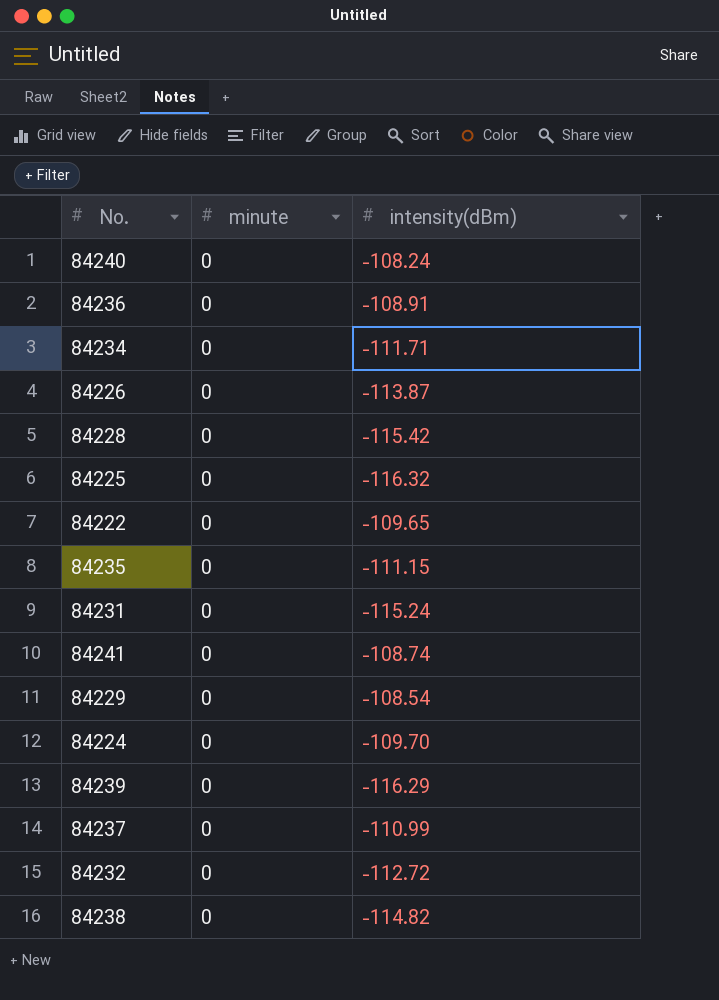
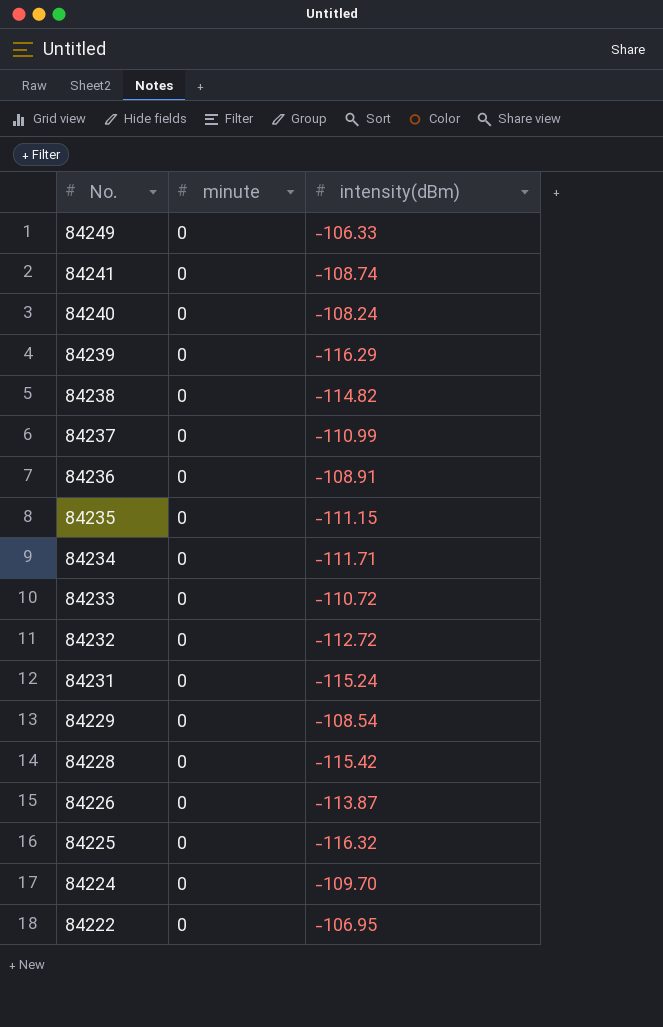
row order: none -> No. descending
row 84249: none -> 0 | -106.33
row 84233: none -> 0 | -110.72
84222 | intensity(dBm): -109.65 -> -106.95

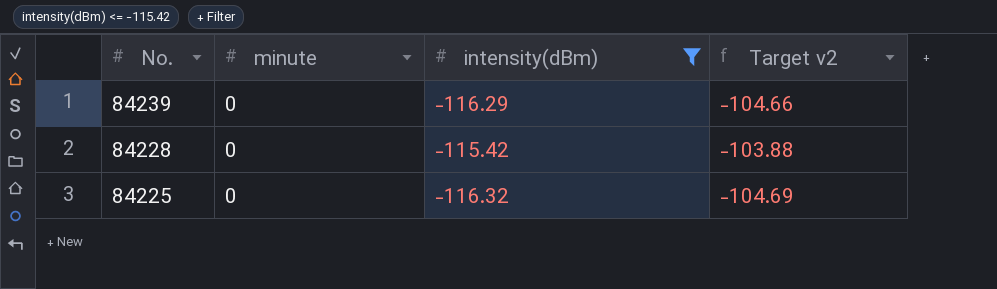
filter: none -> intensity(dBm) <= -115.42
column Target v2 | formula: none -> [intensity(dBm)] * 0.9

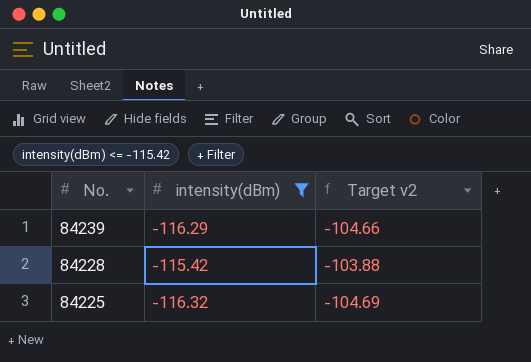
column minute | position: 2 -> none

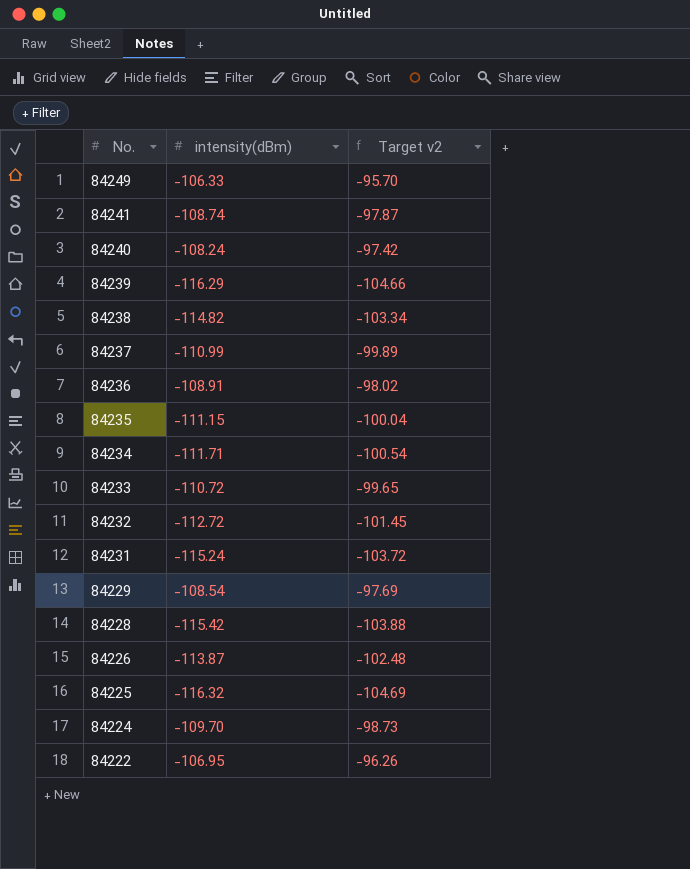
filter: intensity(dBm) <= -115.42 -> none

